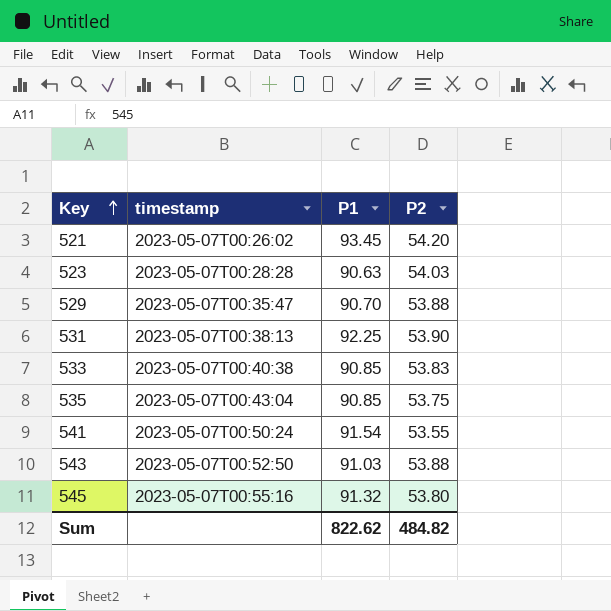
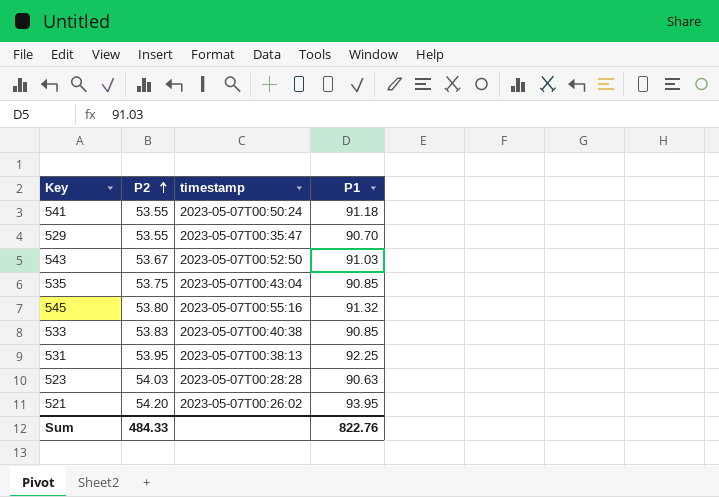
row order: Key ascending -> P2 ascending
column P2 | position: 4 -> 2
541 | P1: 91.54 -> 91.18
529 | P2: 53.88 -> 53.55
543 | P2: 53.88 -> 53.67
531 | P2: 53.90 -> 53.95
521 | P1: 93.45 -> 93.95
Sum | P2: 484.82 -> 484.33
Sum | P1: 822.62 -> 822.76

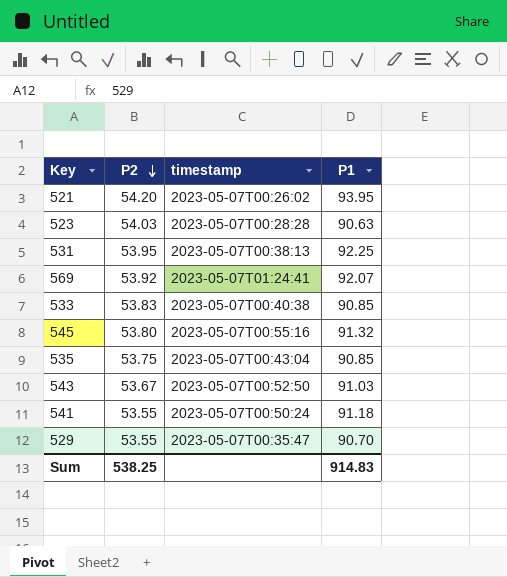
row order: P2 ascending -> P2 descending
row 569: none -> 53.92 | 2023-05-07T01:24:41 | 92.07
Sum | P2: 484.33 -> 538.25
Sum | P1: 822.76 -> 914.83

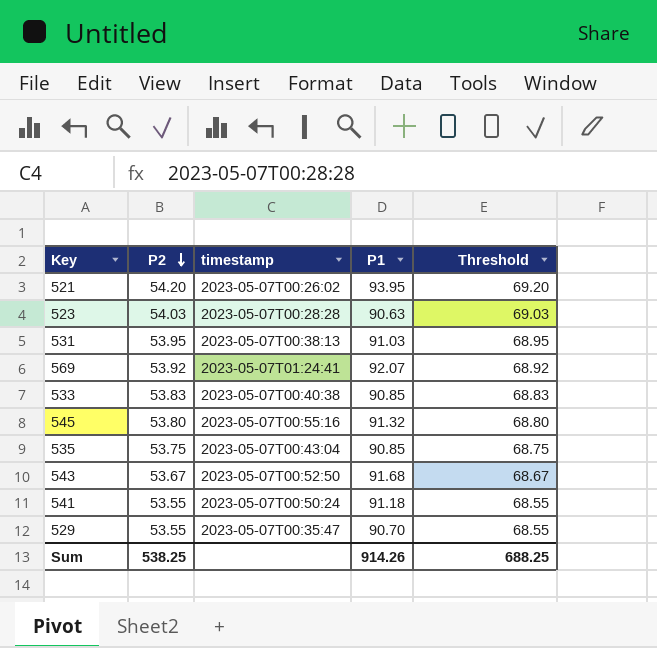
column Threshold | formula: none -> [P2] + 15
531 | P1: 92.25 -> 91.03
543 | P1: 91.03 -> 91.68
Sum | P1: 914.83 -> 914.26

